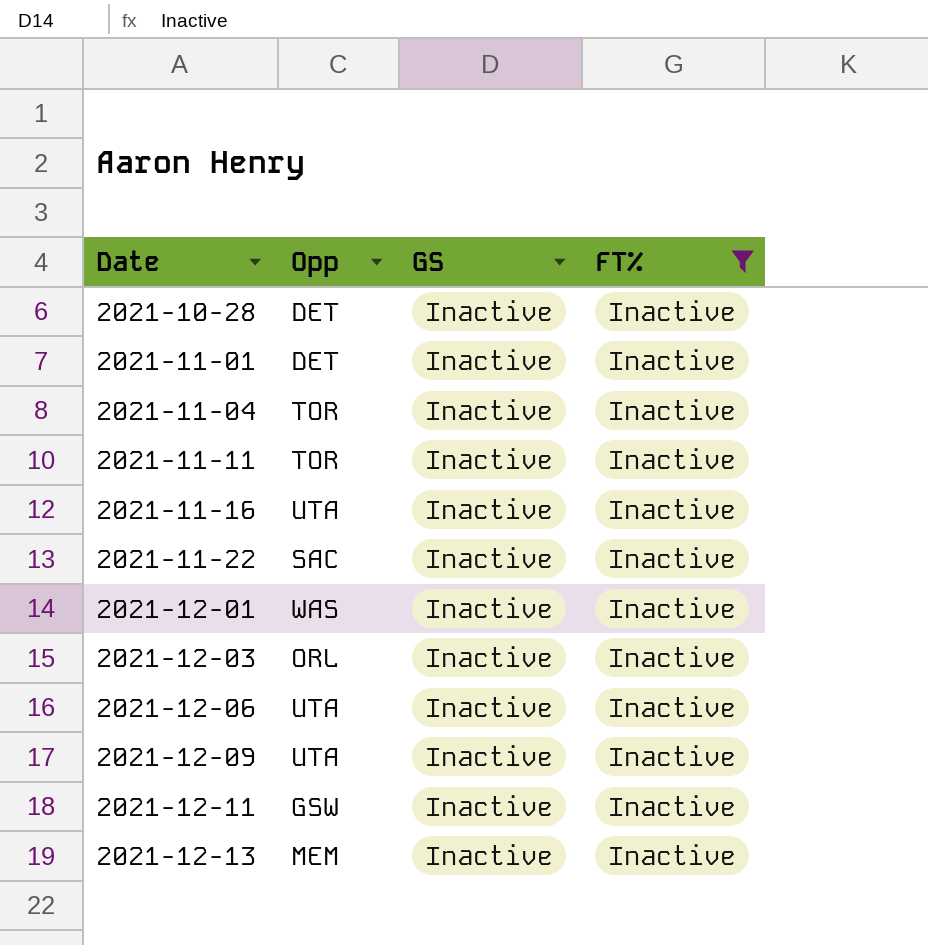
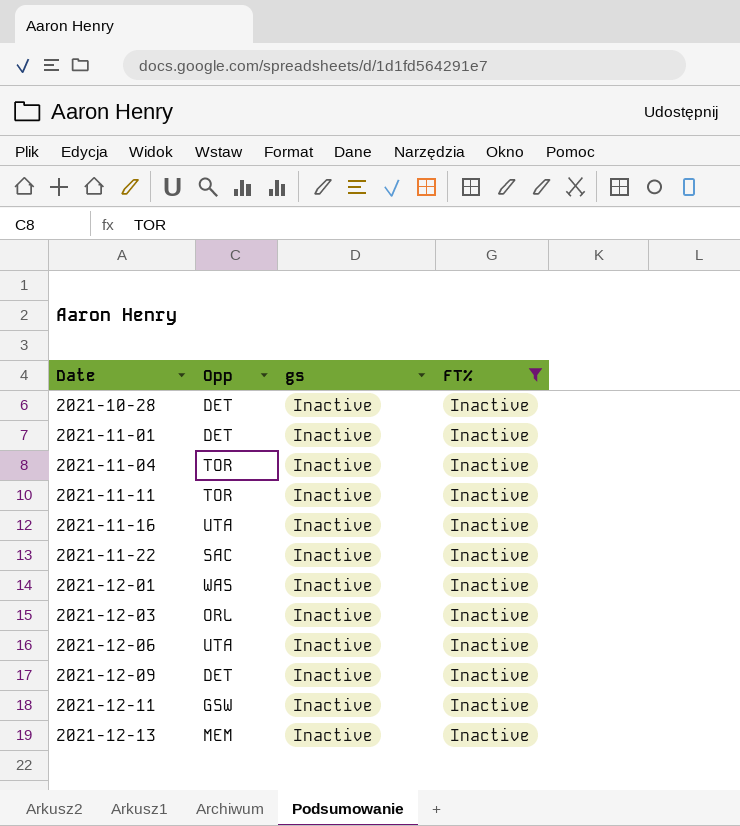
column name: GS -> gs
2021-12-09 | Opp: UTA -> DET

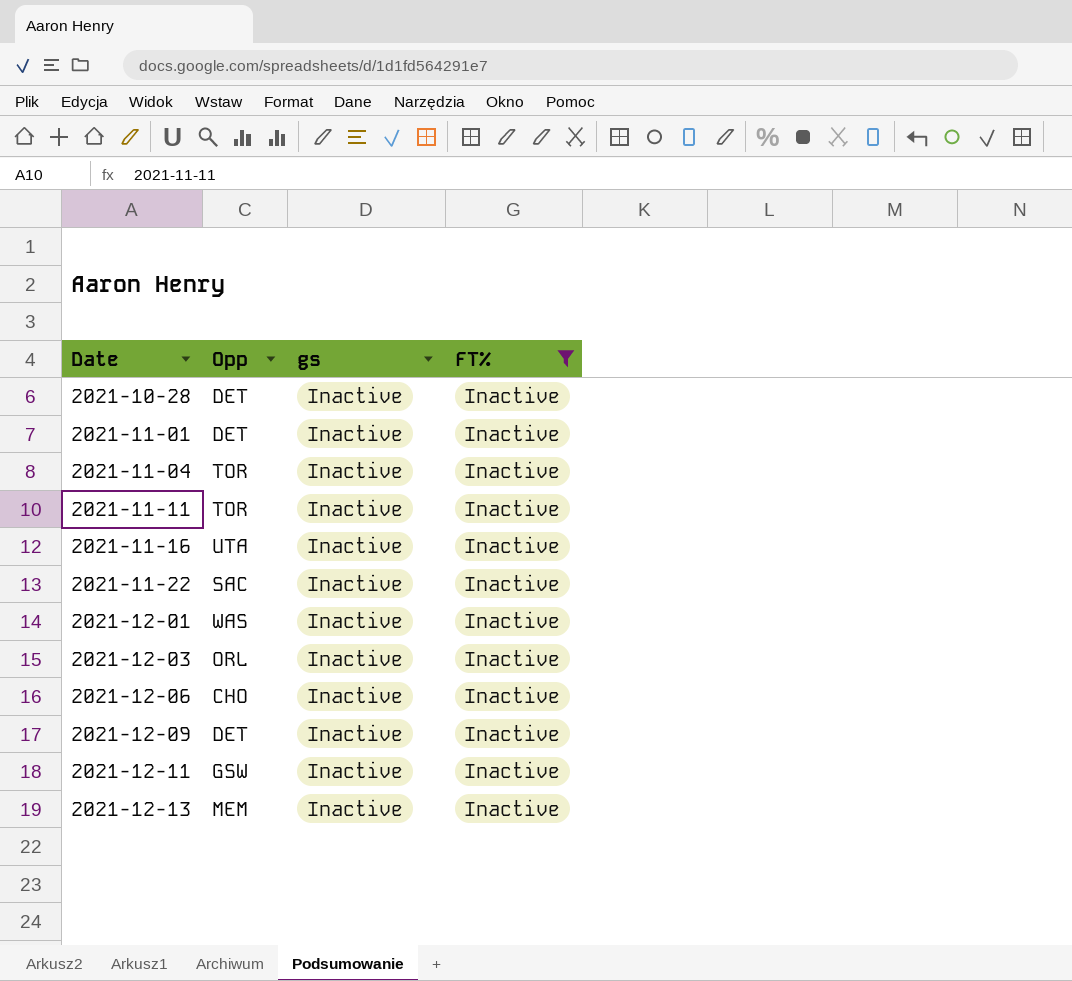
2021-12-06 | Opp: UTA -> CHO

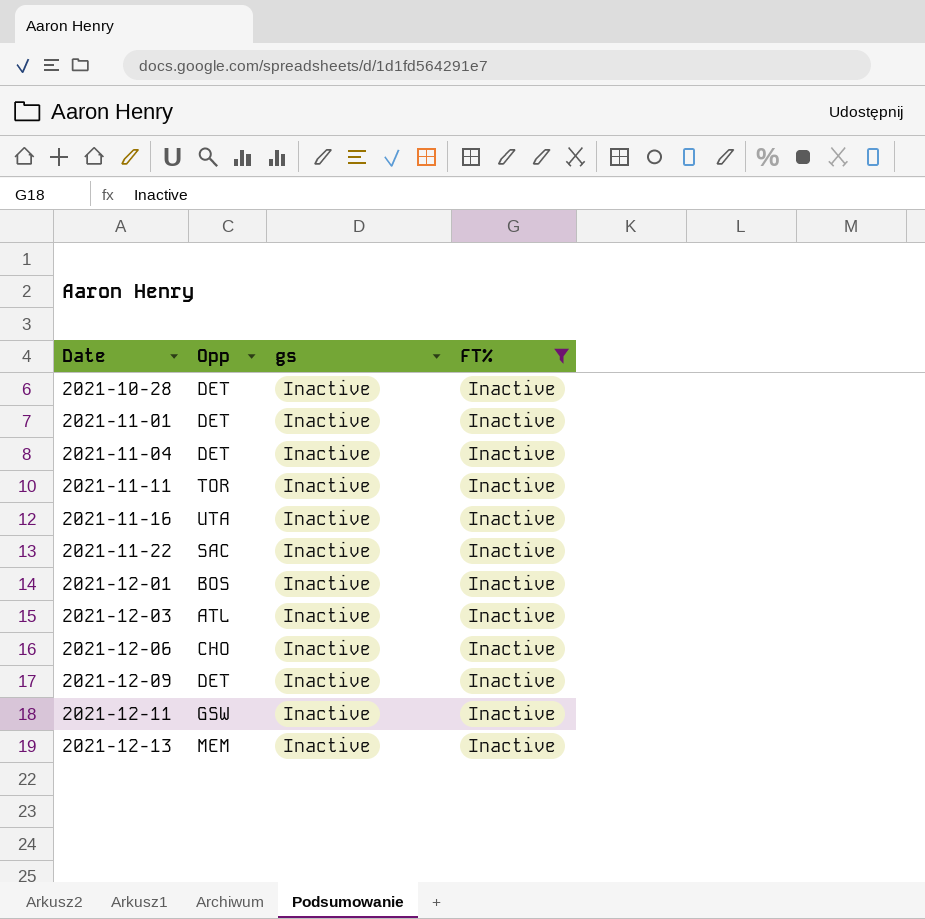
2021-11-04 | Opp: TOR -> DET
2021-12-01 | Opp: WAS -> BOS
2021-12-03 | Opp: ORL -> ATL

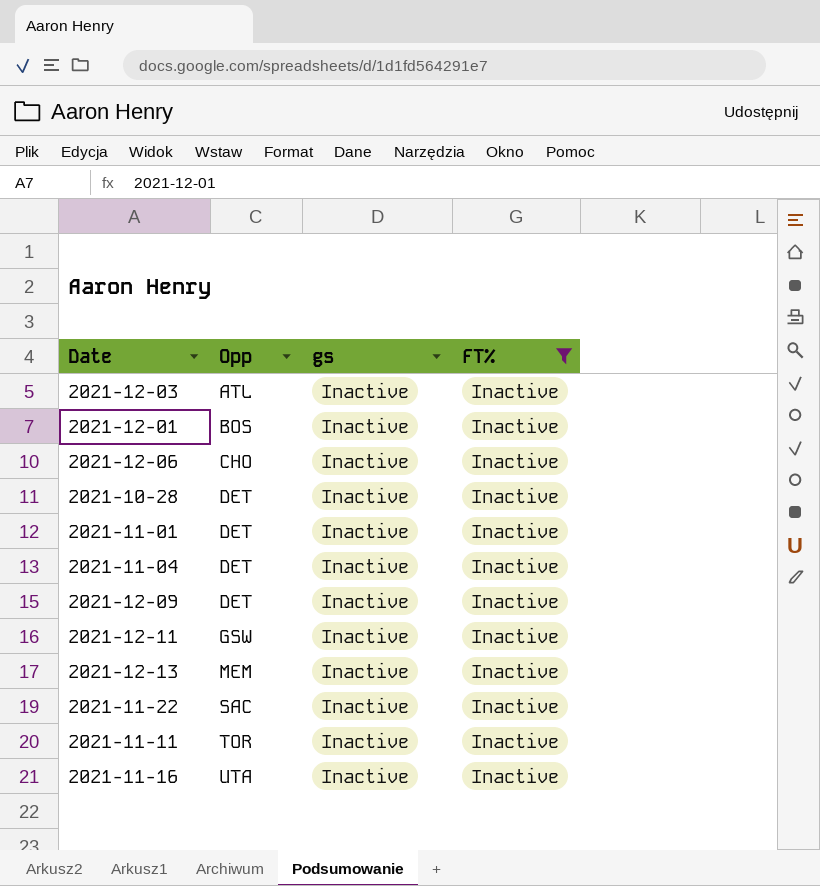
row order: Date ascending -> Opp ascending

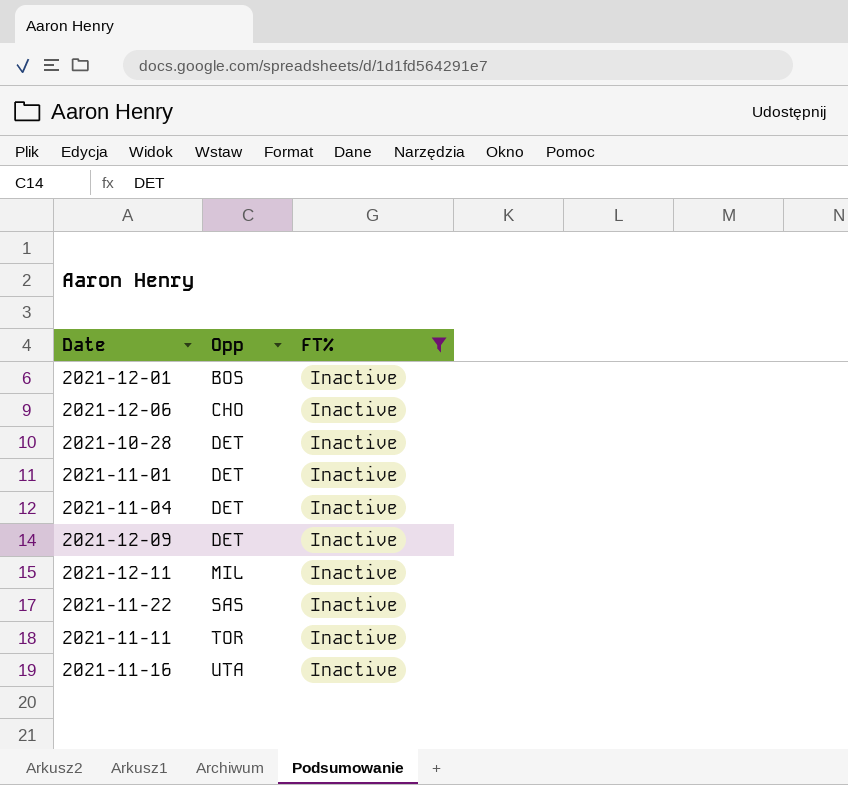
column gs | position: 3 -> none
row 2021-12-03: ATL | Inactive | Inactive -> none
row 2021-12-13: MEM | Inactive | Inactive -> none
2021-12-11 | Opp: GSW -> MIL
2021-11-22 | Opp: SAC -> SAS

